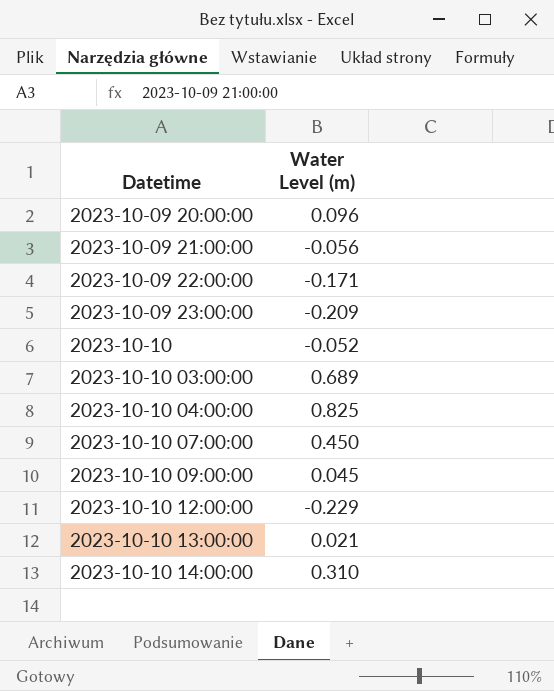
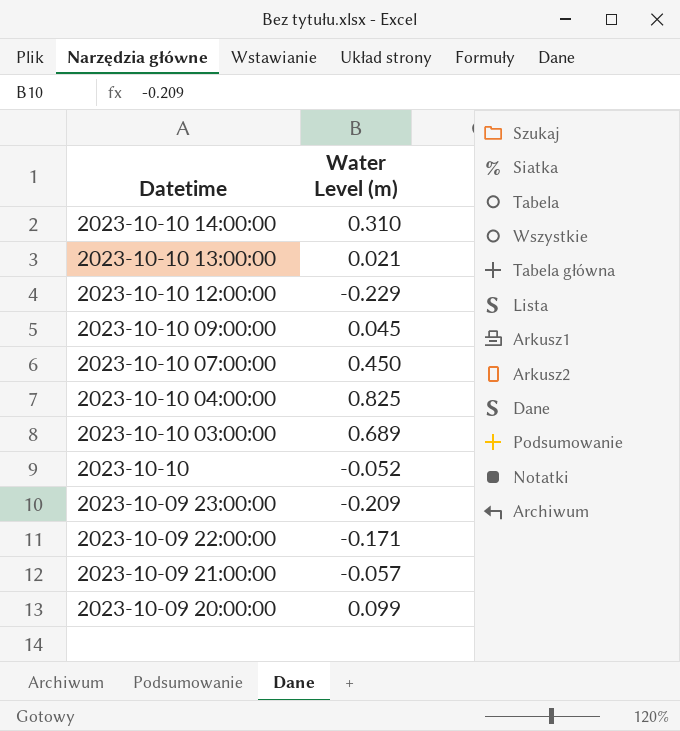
row order: Datetime ascending -> Datetime descending
2023-10-09 21:00:00 | Water Level (m): -0.056 -> -0.057
2023-10-09 20:00:00 | Water Level (m): 0.096 -> 0.099

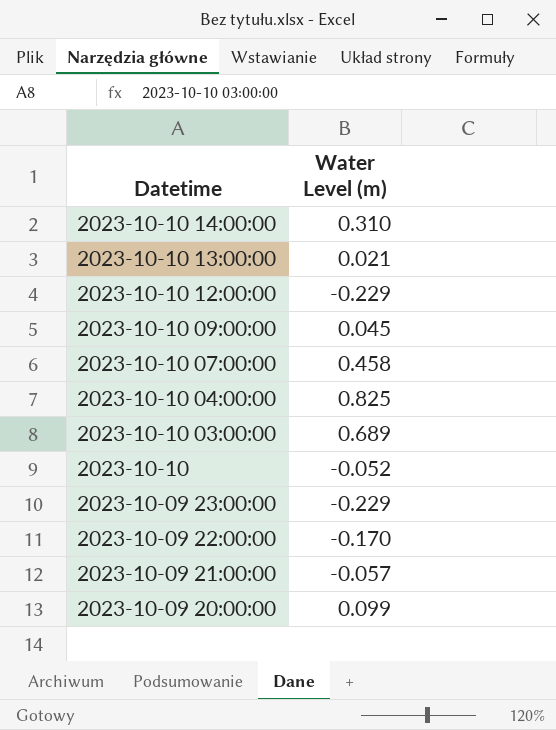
2023-10-10 07:00:00 | Water Level (m): 0.450 -> 0.458
2023-10-09 23:00:00 | Water Level (m): -0.209 -> -0.229
2023-10-09 22:00:00 | Water Level (m): -0.171 -> -0.170

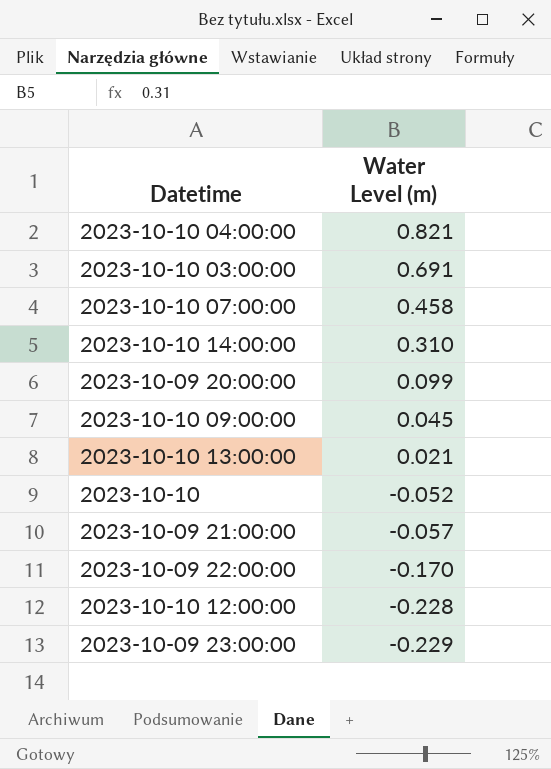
row order: Datetime descending -> Water Level (m) descending
2023-10-10 04:00:00 | Water Level (m): 0.825 -> 0.821
2023-10-10 03:00:00 | Water Level (m): 0.689 -> 0.691
2023-10-10 12:00:00 | Water Level (m): -0.229 -> -0.228

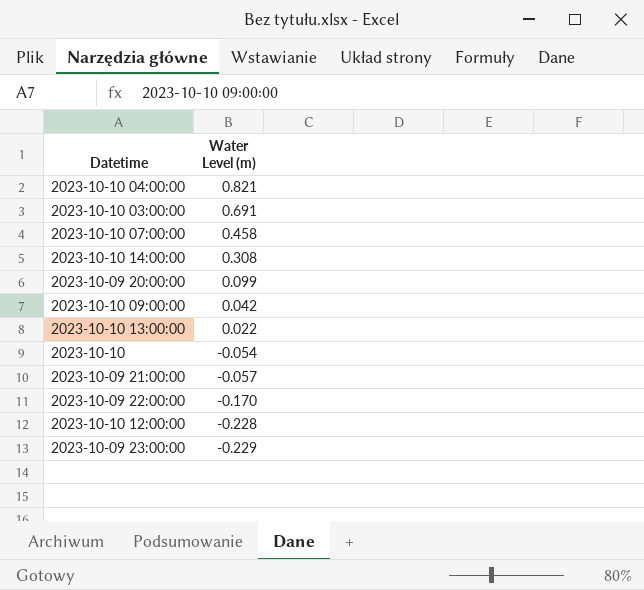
2023-10-10 14:00:00 | Water Level (m): 0.310 -> 0.308
2023-10-10 09:00:00 | Water Level (m): 0.045 -> 0.042
2023-10-10 13:00:00 | Water Level (m): 0.021 -> 0.022
2023-10-10 | Water Level (m): -0.052 -> -0.054

